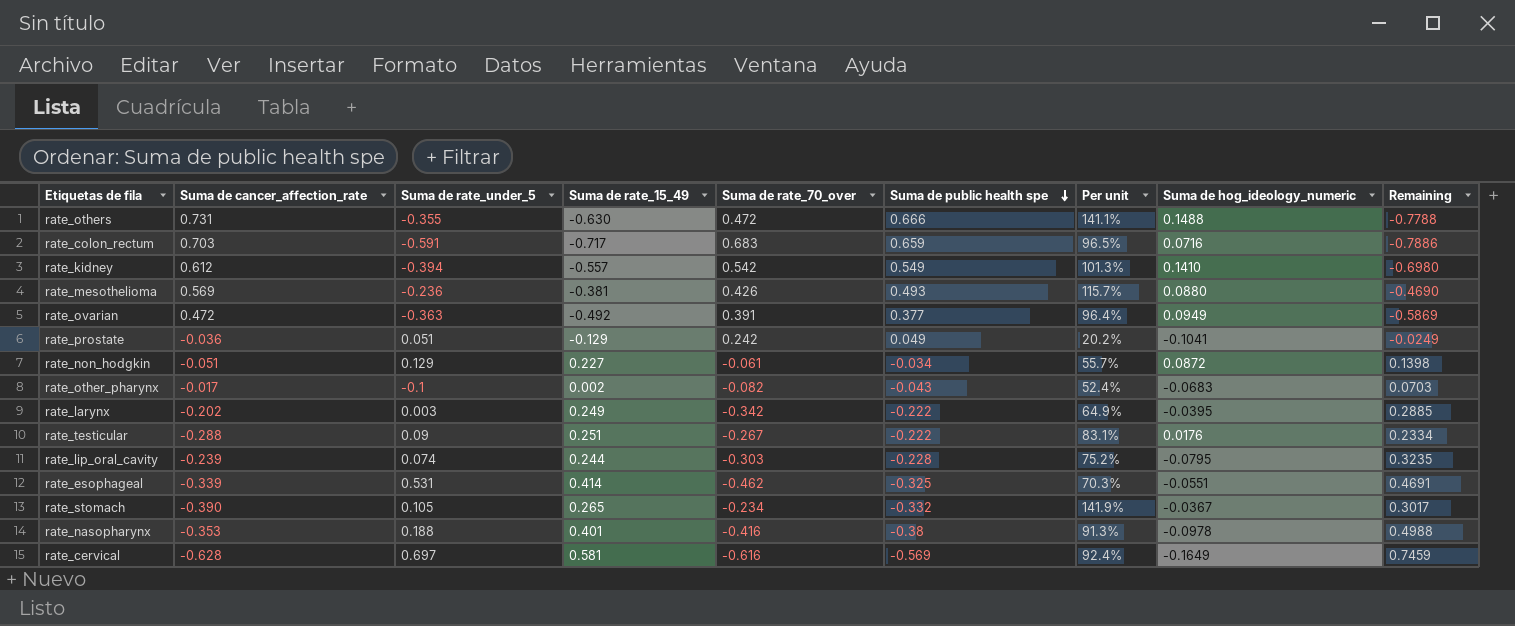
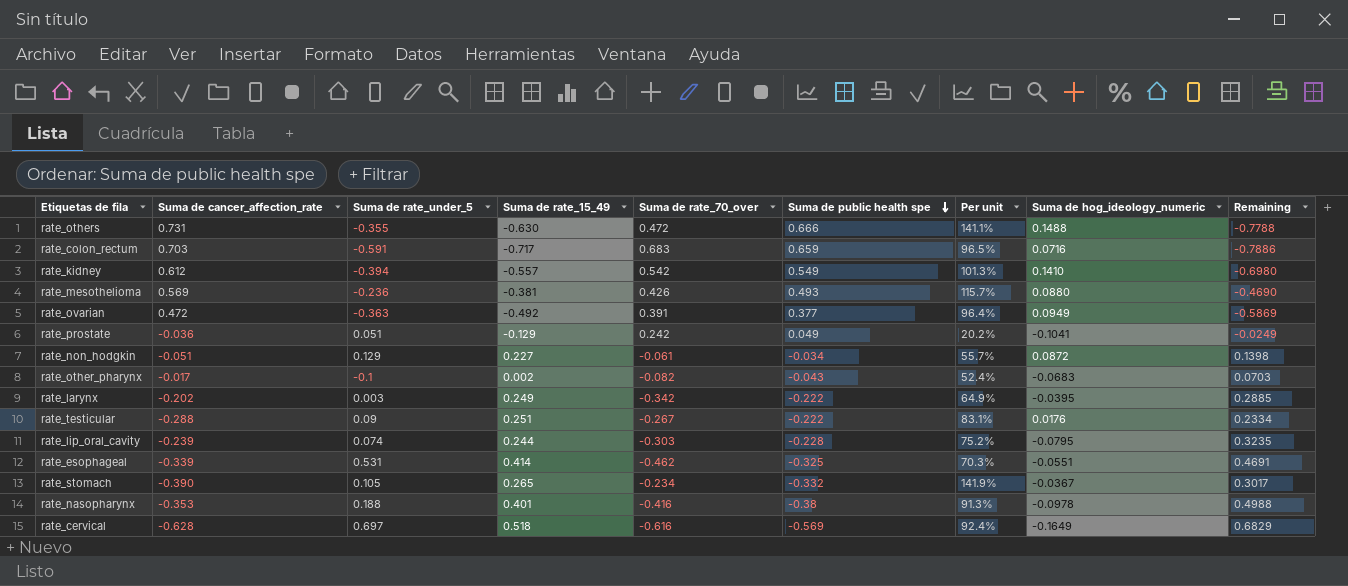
rate_cervical | Suma de rate_15_49: 0.581 -> 0.518
rate_cervical | Remaining: 0.7459 -> 0.6829

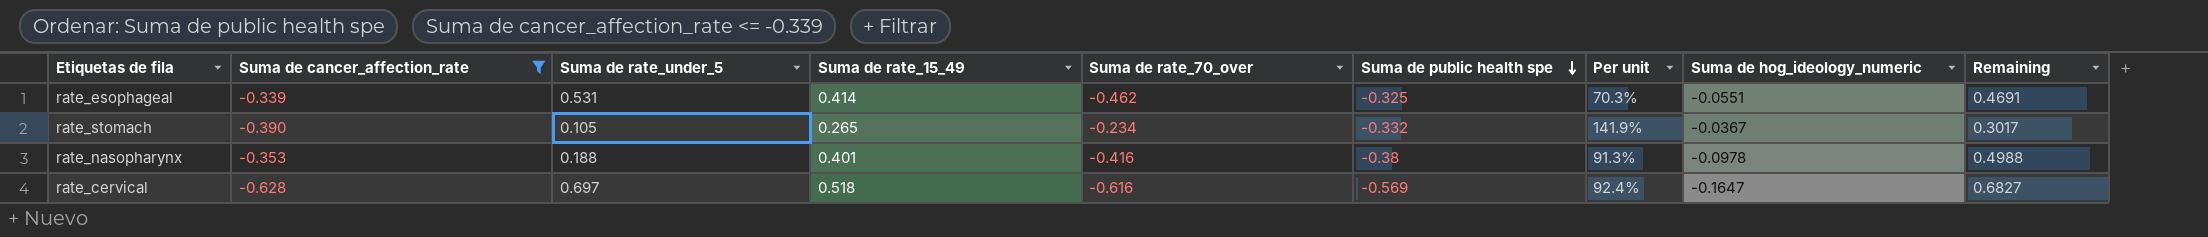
filter: none -> Suma de cancer_affection_rate <= -0.339
rate_cervical | Suma de hog_ideology_numeric: -0.1649 -> -0.1647
rate_cervical | Remaining: 0.6829 -> 0.6827

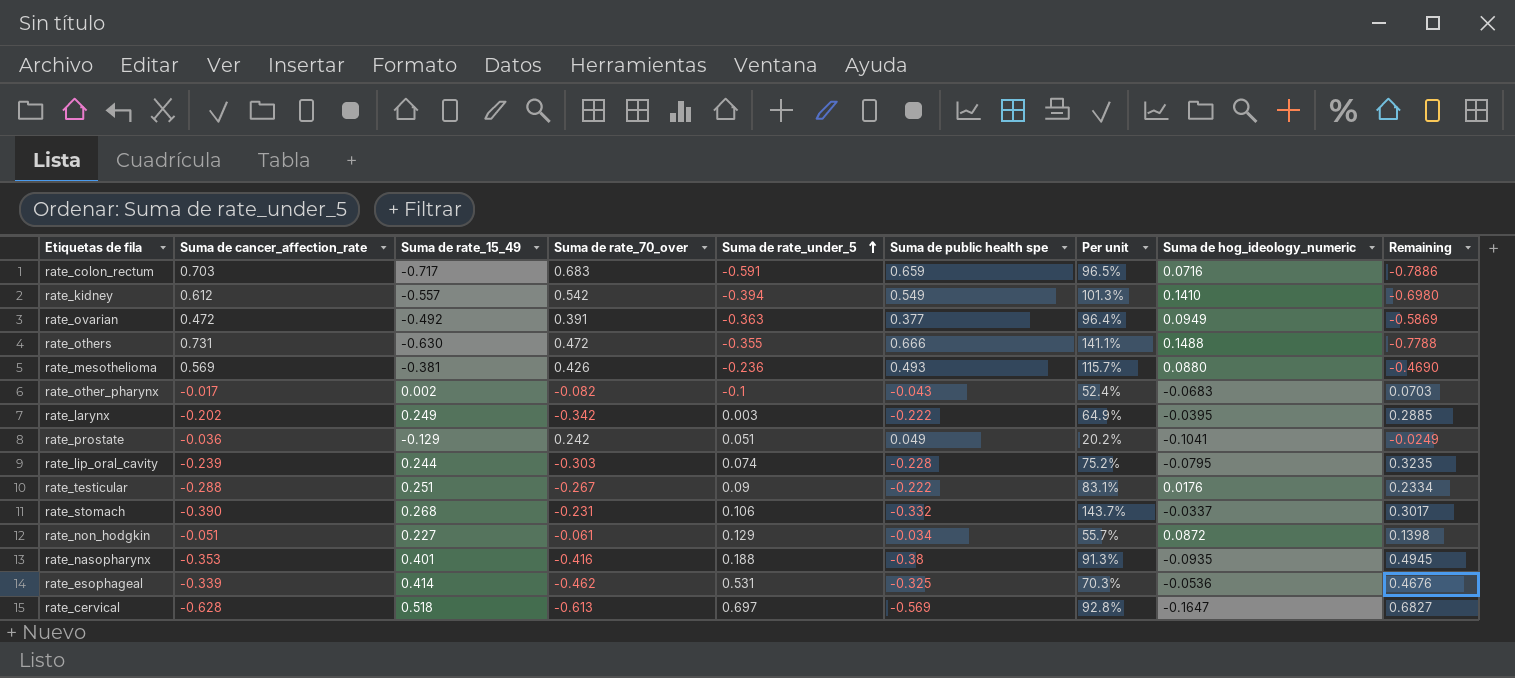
filter: Suma de cancer_affection_rate <= -0.339 -> none
row order: Suma de public health spe descending -> Suma de rate_under_5 ascending
column Suma de rate_under_5 | position: 3 -> 5
rate_stomach | Suma de rate_15_49: 0.265 -> 0.268
rate_stomach | Suma de rate_70_over: -0.234 -> -0.231
rate_stomach | Suma de rate_under_5: 0.105 -> 0.106
rate_stomach | Per unit: 141.9% -> 143.7%
rate_stomach | Suma de hog_ideology_numeric: -0.0367 -> -0.0337
rate_nasopharynx | Suma de hog_ideology_numeric: -0.0978 -> -0.0935
rate_nasopharynx | Remaining: 0.4988 -> 0.4945
rate_esophageal | Suma de hog_ideology_numeric: -0.0551 -> -0.0536
rate_esophageal | Remaining: 0.4691 -> 0.4676
rate_cervical | Suma de rate_70_over: -0.616 -> -0.613
rate_cervical | Per unit: 92.4% -> 92.8%

